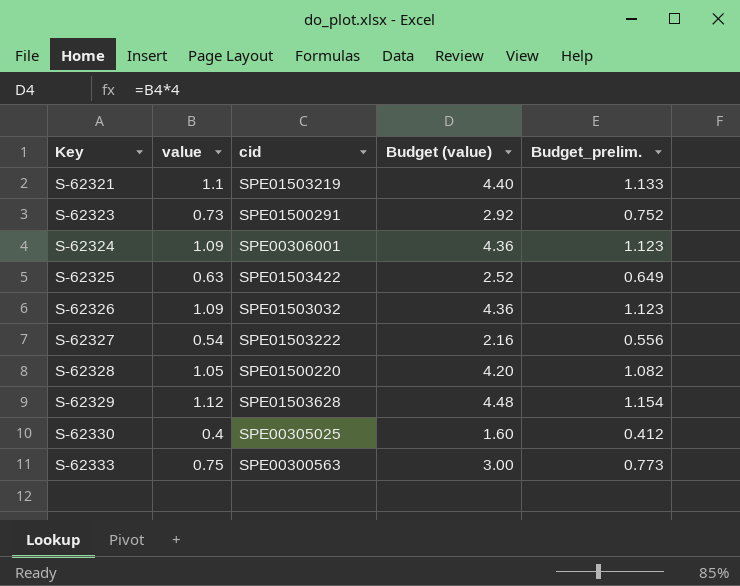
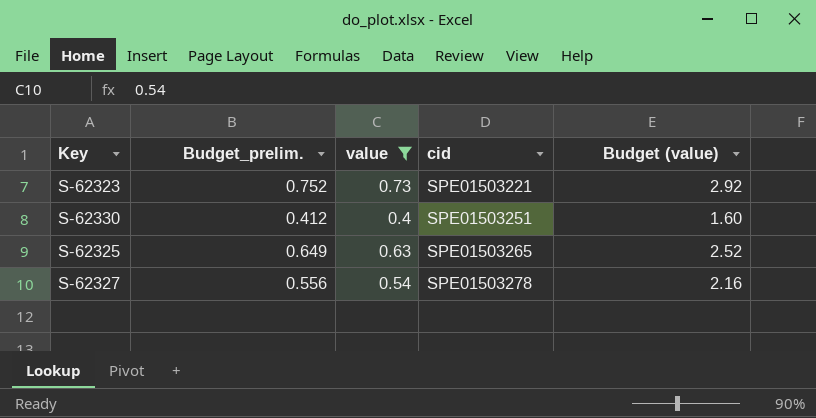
filter: none -> value <= 0.73
row order: Key ascending -> cid ascending
column Budget_prelim. | position: 5 -> 2
S-62323 | cid: SPE01500291 -> SPE01503221
S-62330 | cid: SPE00305025 -> SPE01503251
S-62325 | cid: SPE01503422 -> SPE01503265
S-62327 | cid: SPE01503222 -> SPE01503278

